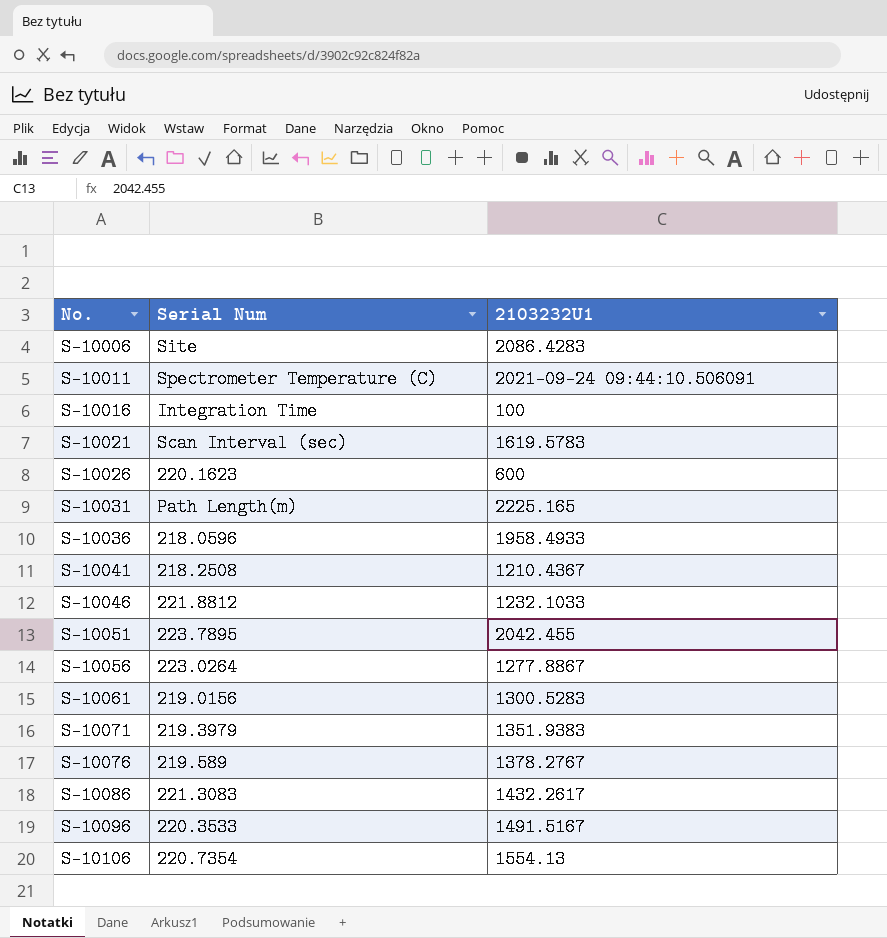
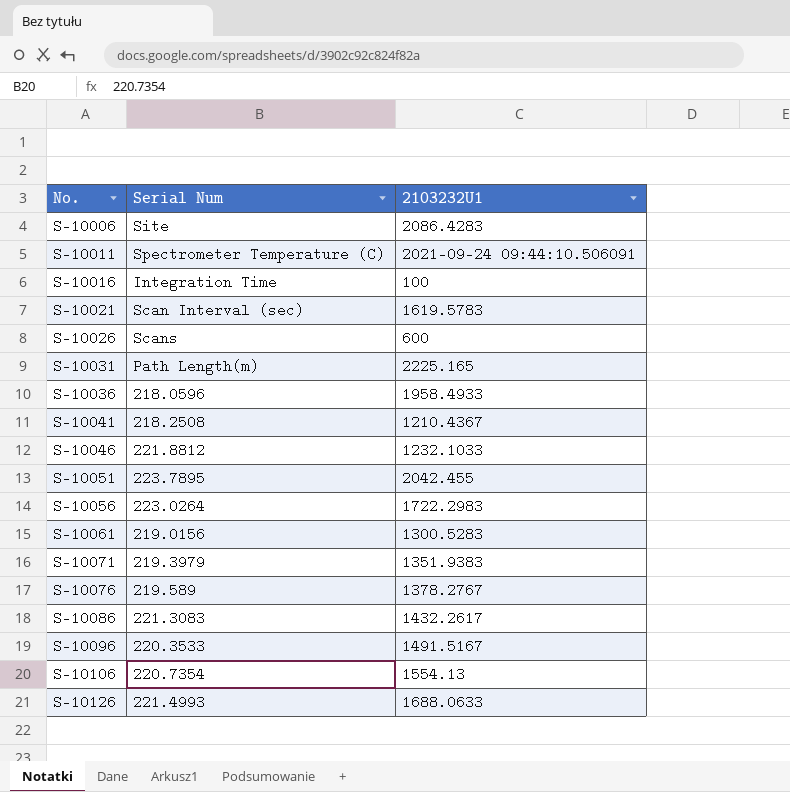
S-10026 | Serial Num: 220.1623 -> Scans
S-10056 | 2103232U1: 1277.8867 -> 1722.2983
row S-10126: none -> 221.4993 | 1688.0633

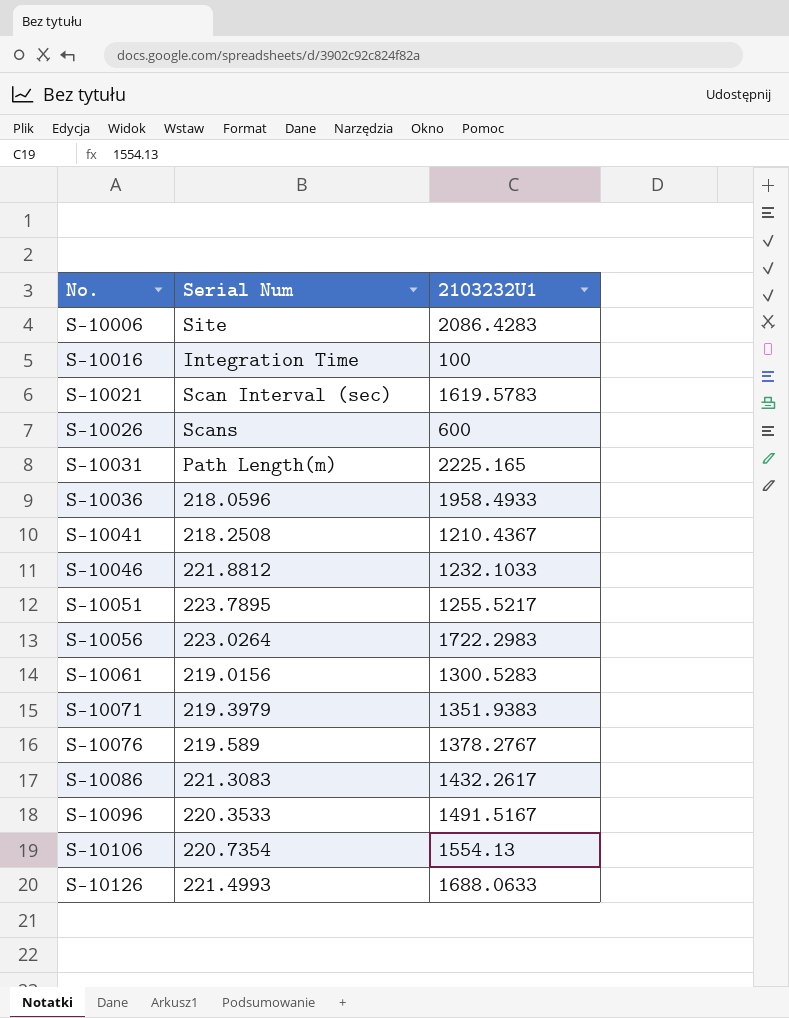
row S-10011: Spectrometer Temperature (C) | 2021-09-24 09:44:10.506091 -> none
S-10051 | 2103232U1: 2042.455 -> 1255.5217

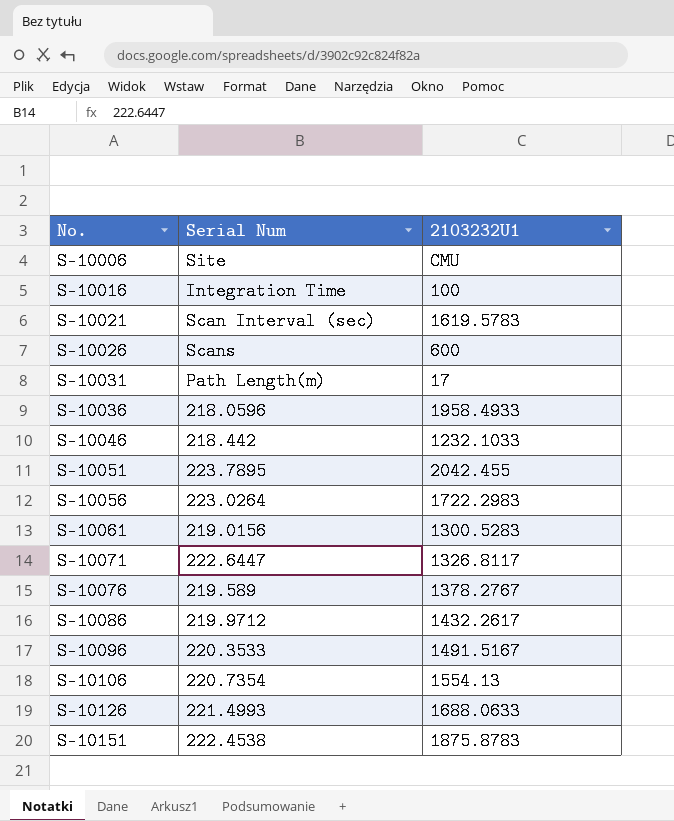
row S-10041: 218.2508 | 1210.4367 -> none
S-10006 | 2103232U1: 2086.4283 -> CMU
S-10031 | 2103232U1: 2225.165 -> 17
S-10046 | Serial Num: 221.8812 -> 218.442
S-10051 | 2103232U1: 1255.5217 -> 2042.455
S-10071 | Serial Num: 219.3979 -> 222.6447
S-10071 | 2103232U1: 1351.9383 -> 1326.8117
S-10086 | Serial Num: 221.3083 -> 219.9712
row S-10151: none -> 222.4538 | 1875.8783

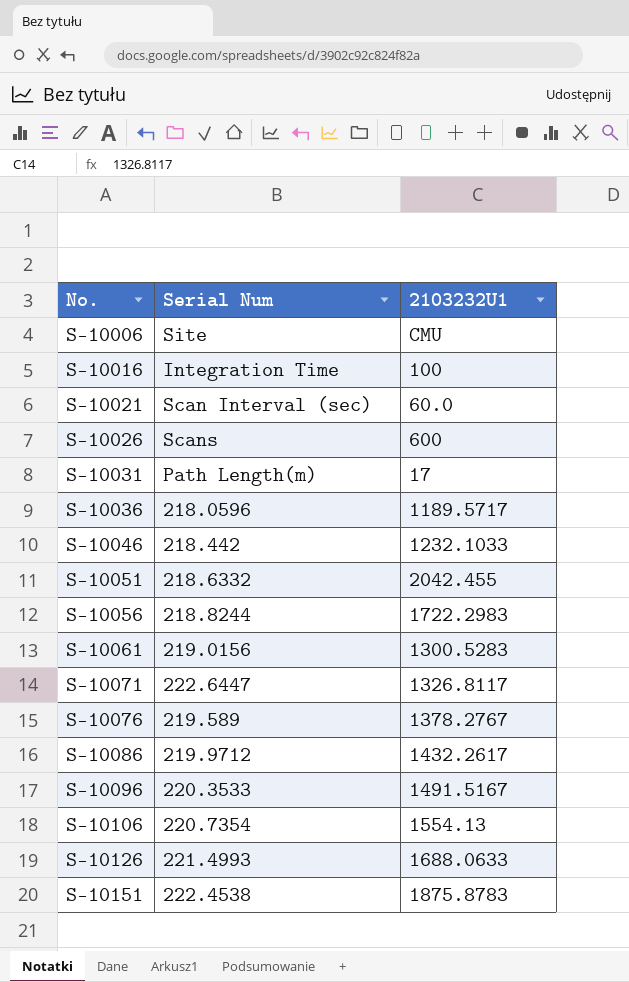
S-10021 | 2103232U1: 1619.5783 -> 60.0
S-10036 | 2103232U1: 1958.4933 -> 1189.5717
S-10051 | Serial Num: 223.7895 -> 218.6332
S-10056 | Serial Num: 223.0264 -> 218.8244

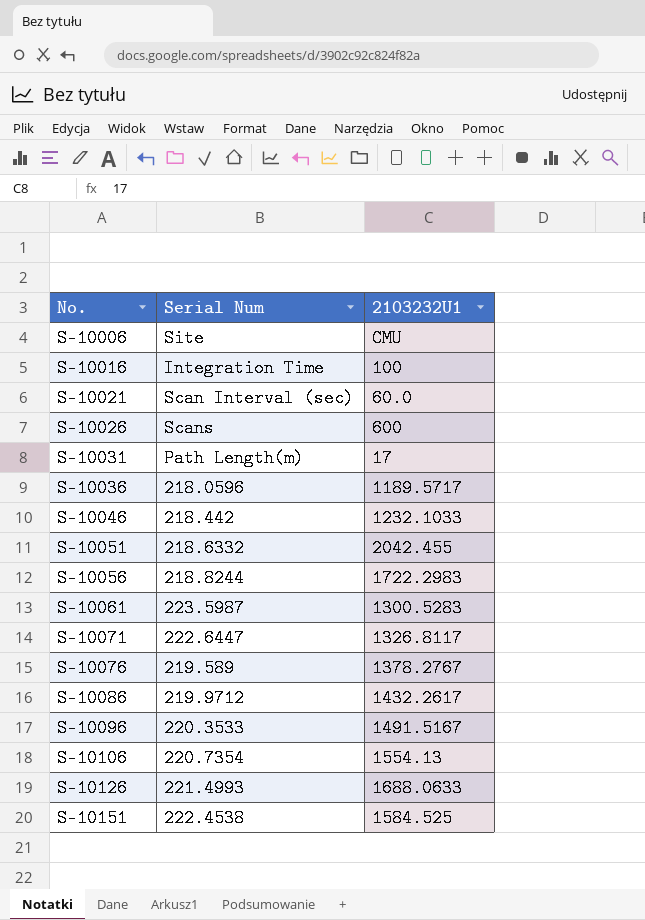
S-10061 | Serial Num: 219.0156 -> 223.5987
S-10151 | 2103232U1: 1875.8783 -> 1584.525

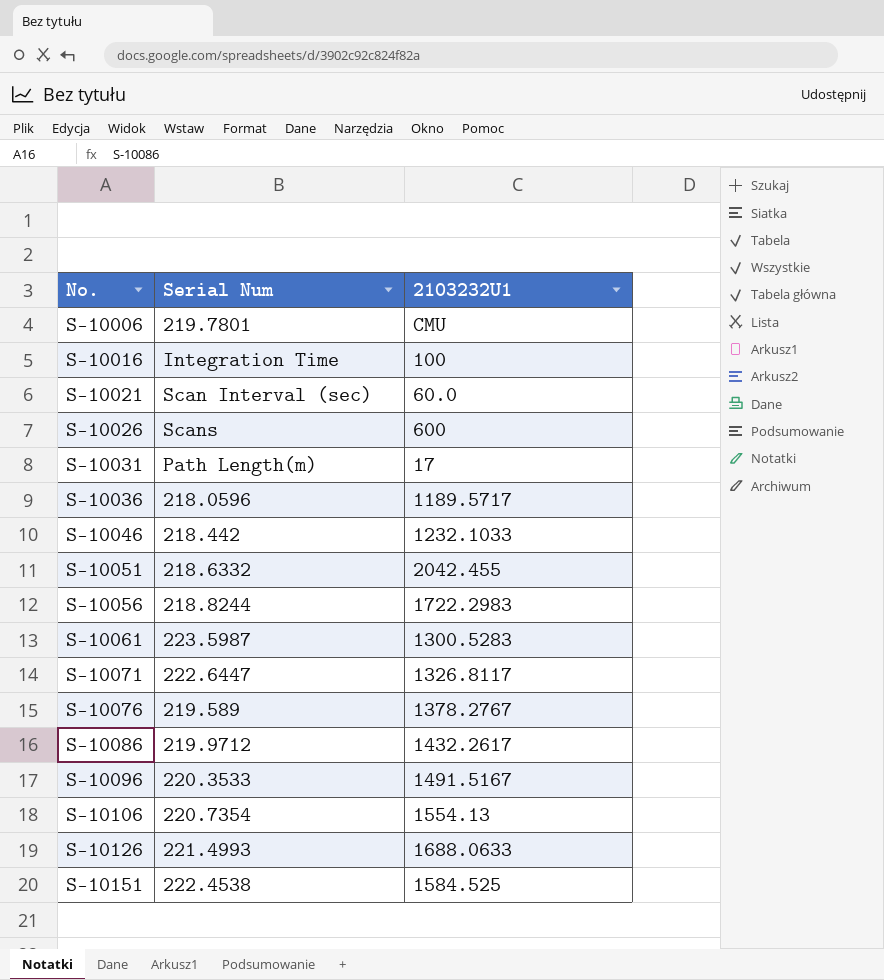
S-10006 | Serial Num: Site -> 219.7801

